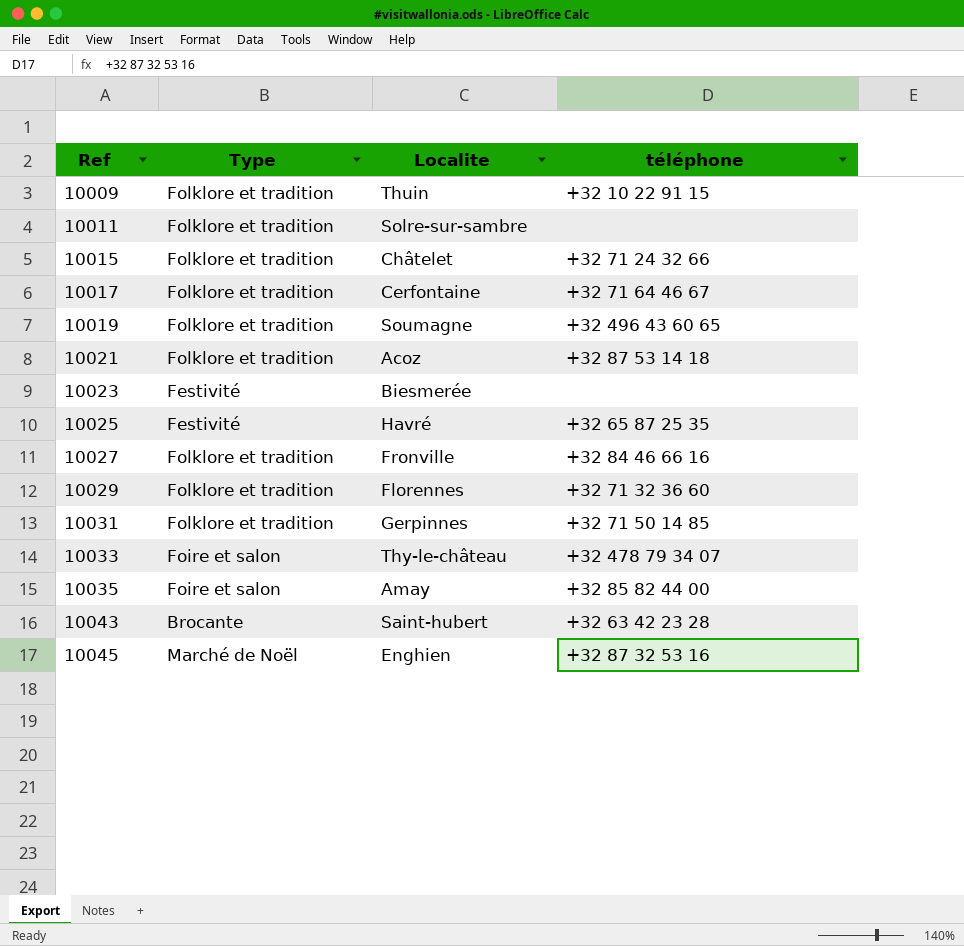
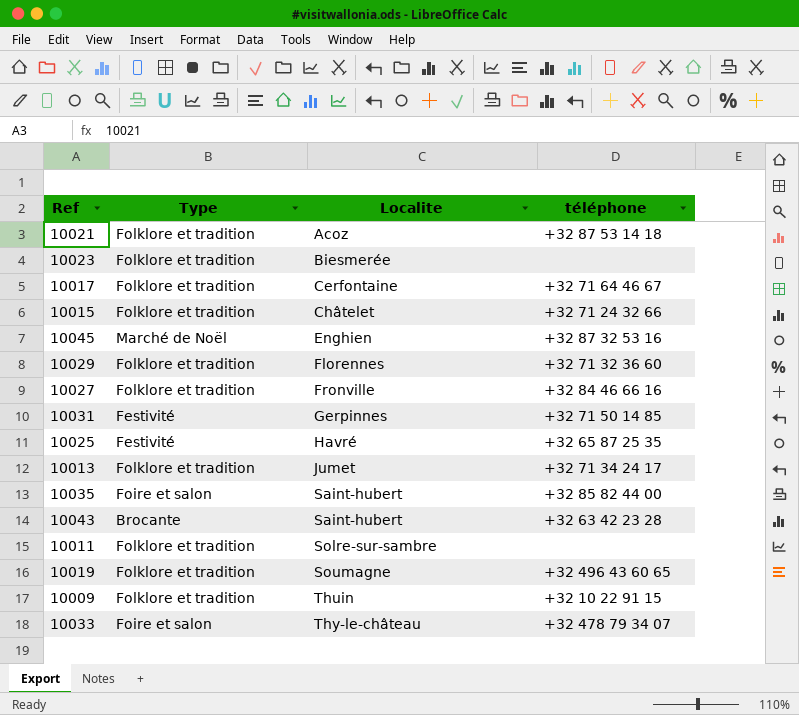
row order: Ref ascending -> Localite ascending
10023 | Type: Festivité -> Folklore et tradition
10031 | Type: Folklore et tradition -> Festivité
row 10013: none -> Folklore et tradition | Jumet | +32 71 34 24 17
10035 | Localite: Amay -> Saint-hubert

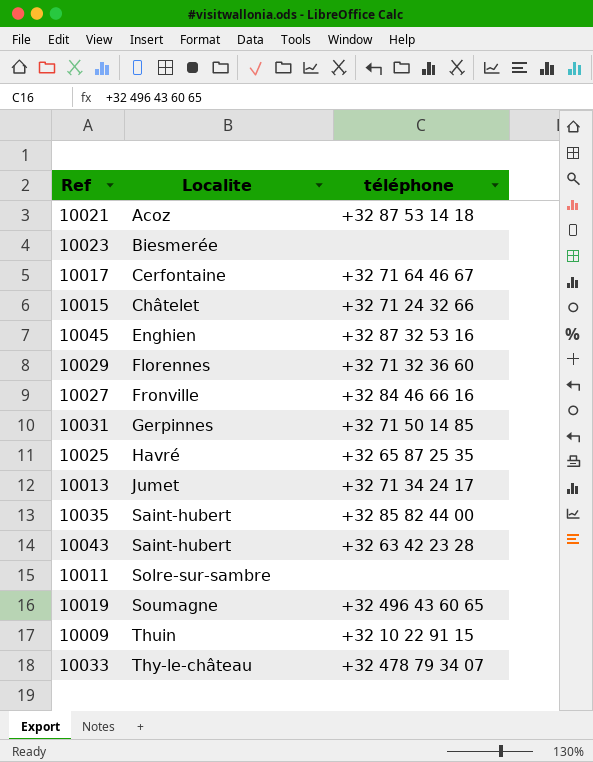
column Type | position: 2 -> none

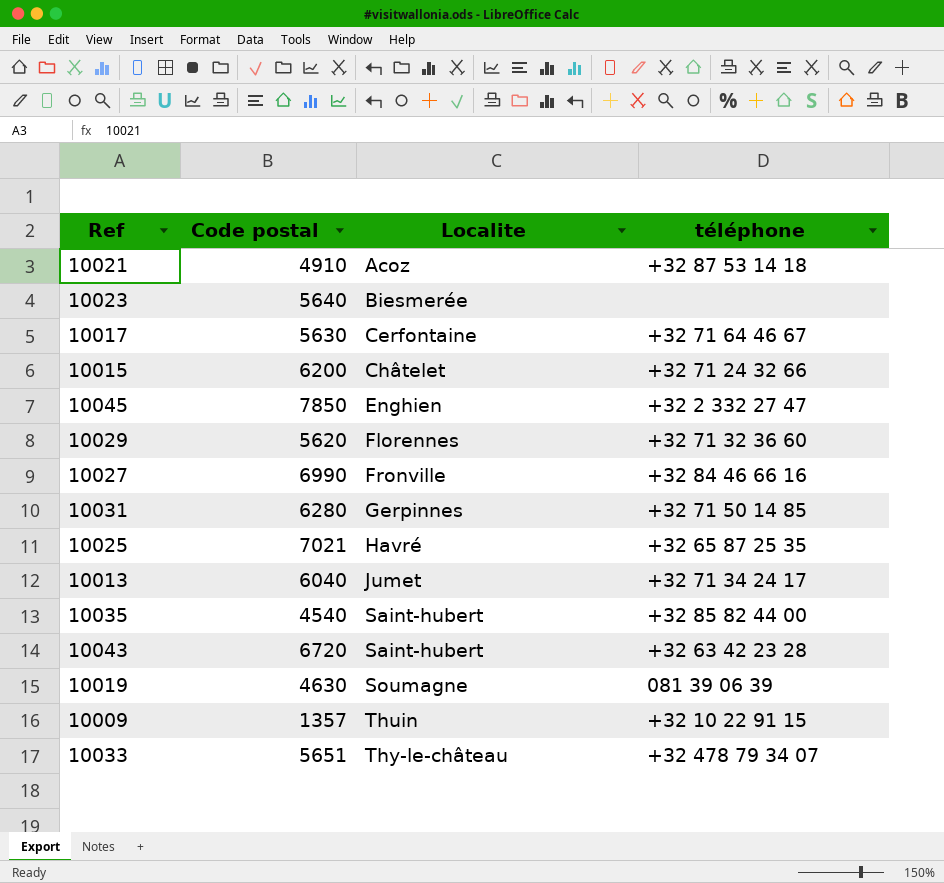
column Code postal | position: none -> 2
row 10011: Solre-sur-sambre | none -> none
10045 | téléphone: +32 87 32 53 16 -> +32 2 332 27 47
10019 | téléphone: +32 496 43 60 65 -> 081 39 06 39

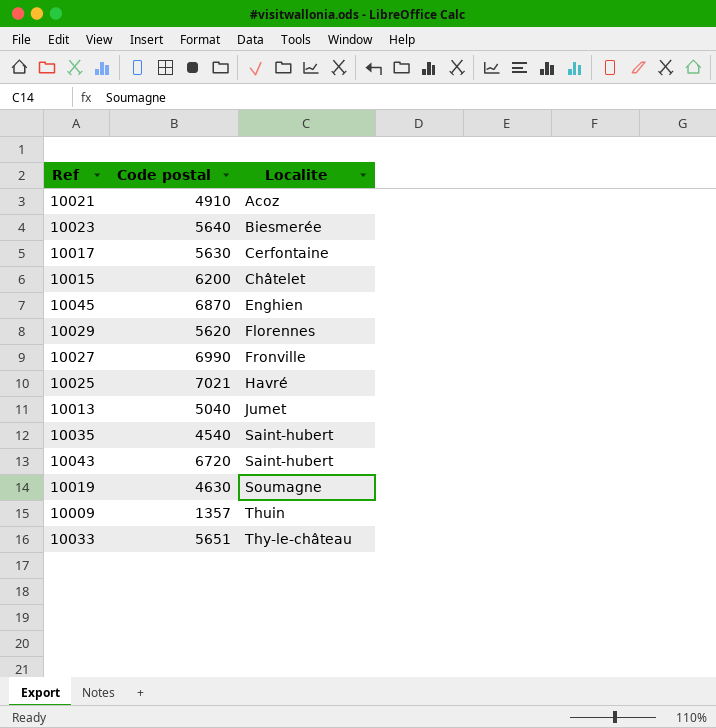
column téléphone | position: 4 -> none
row 10031: 6280 | Gerpinnes | +32 71 50 14 85 -> none
10045 | Code postal: 7850 -> 6870
10013 | Code postal: 6040 -> 5040

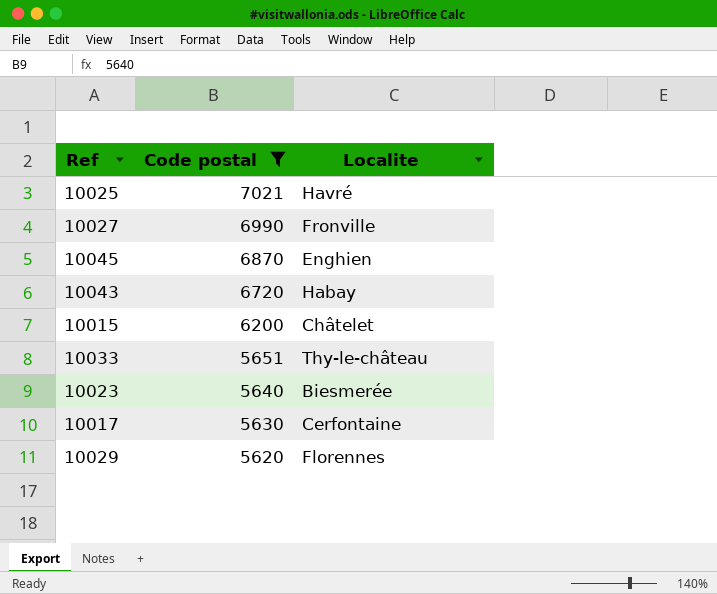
filter: none -> Code postal >= 5620
row order: Localite ascending -> Code postal descending
10043 | Localite: Saint-hubert -> Habay

